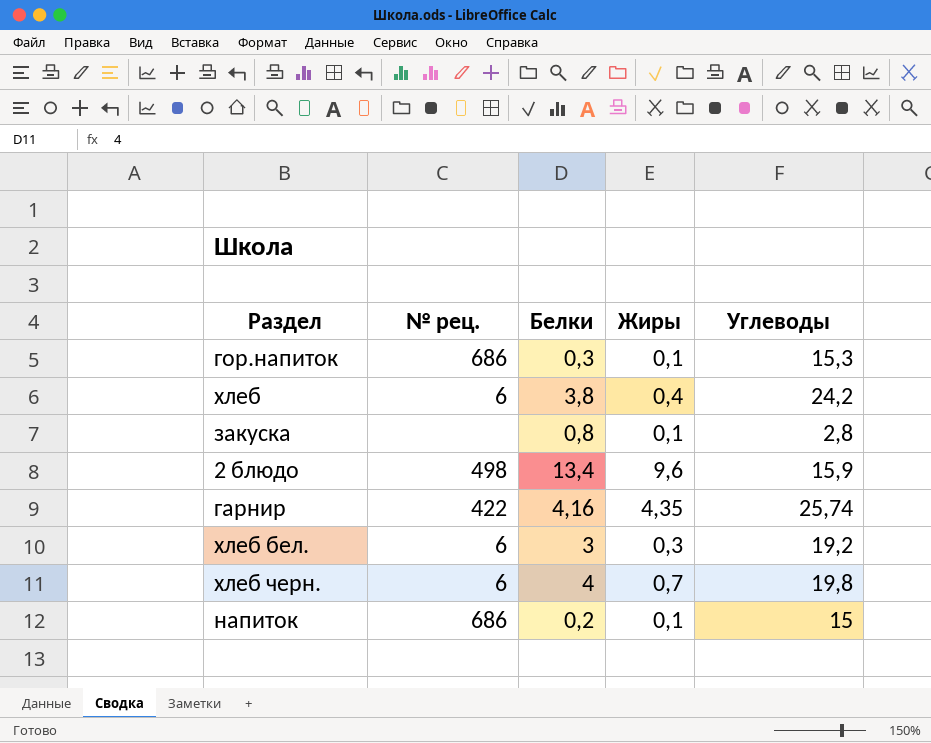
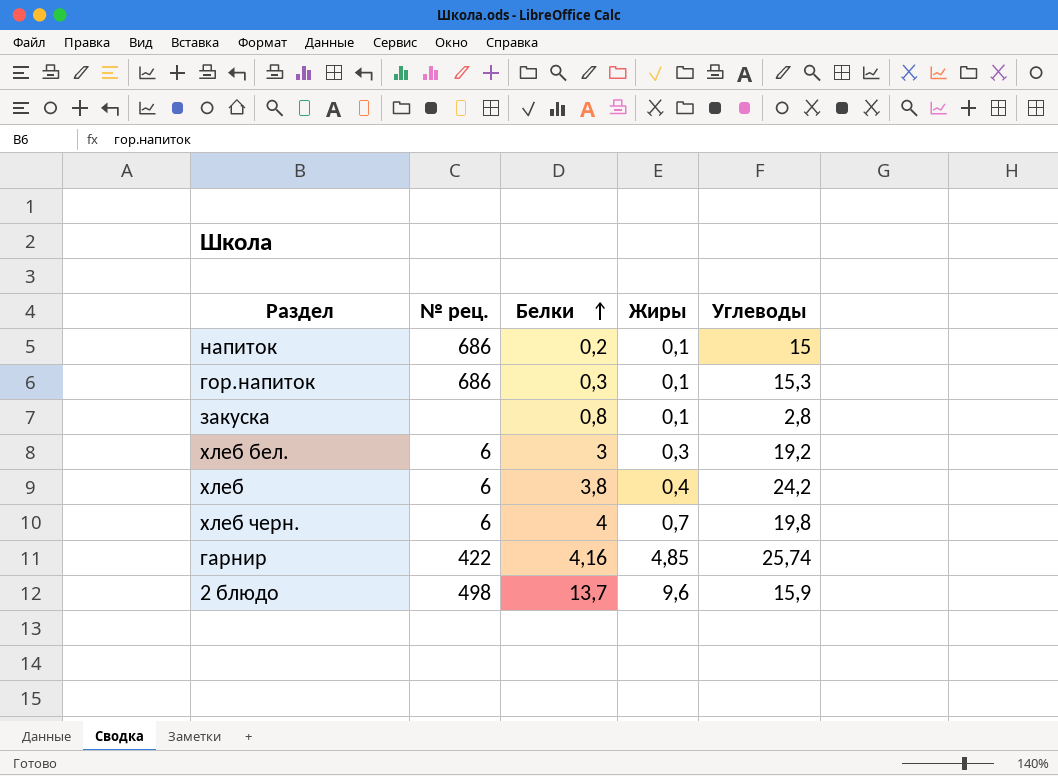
row order: none -> Белки ascending
гарнир | Жиры: 4,35 -> 4,85
2 блюдо | Белки: 13,4 -> 13,7

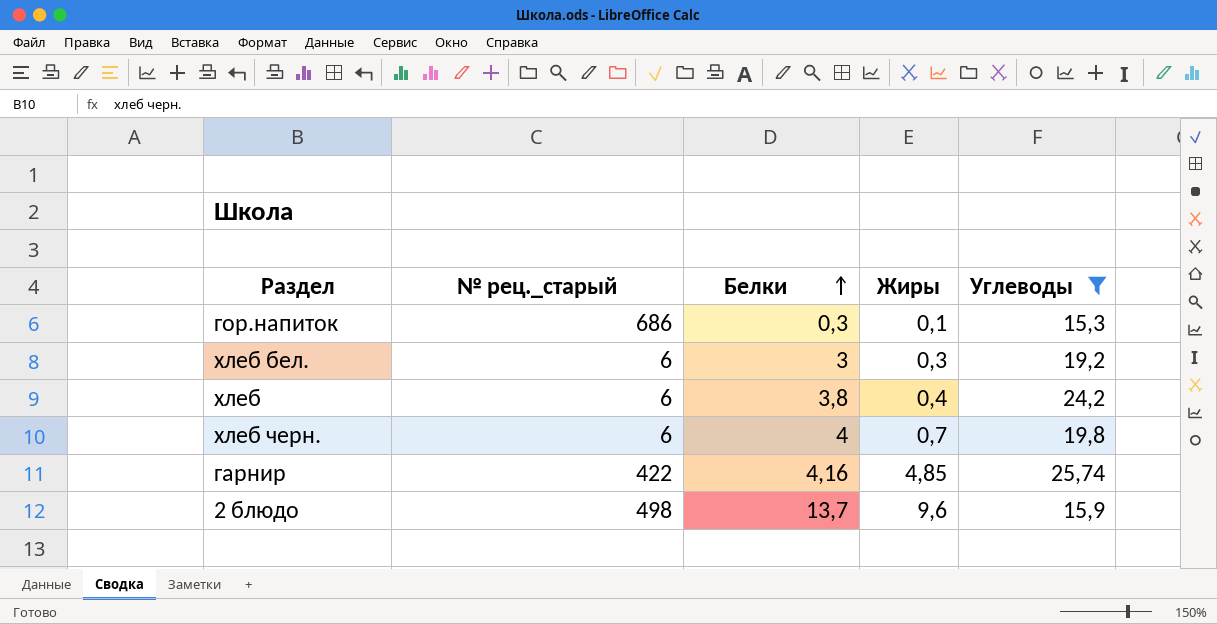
filter: none -> Углеводы >= 15,3
column name: № рец. -> № рец._старый

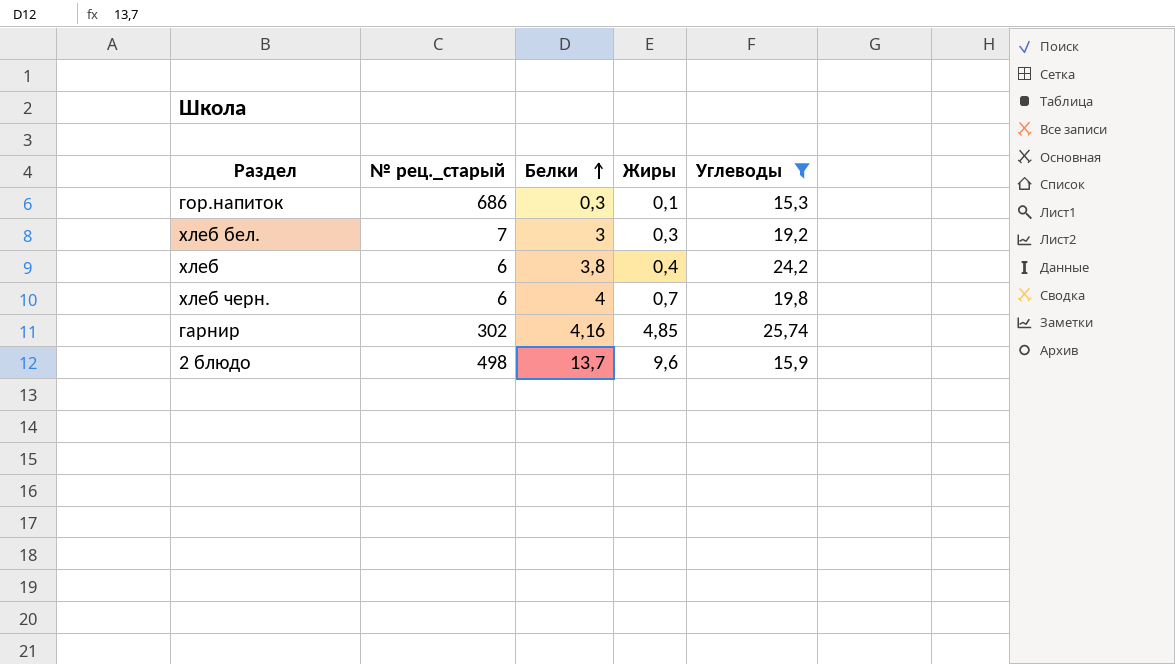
хлеб бел. | № рец._старый: 6 -> 7
гарнир | № рец._старый: 422 -> 302

